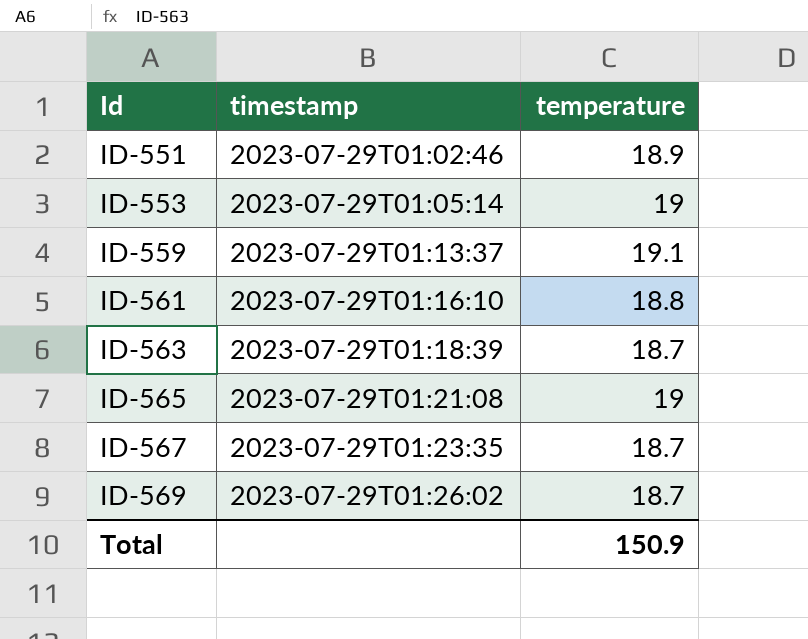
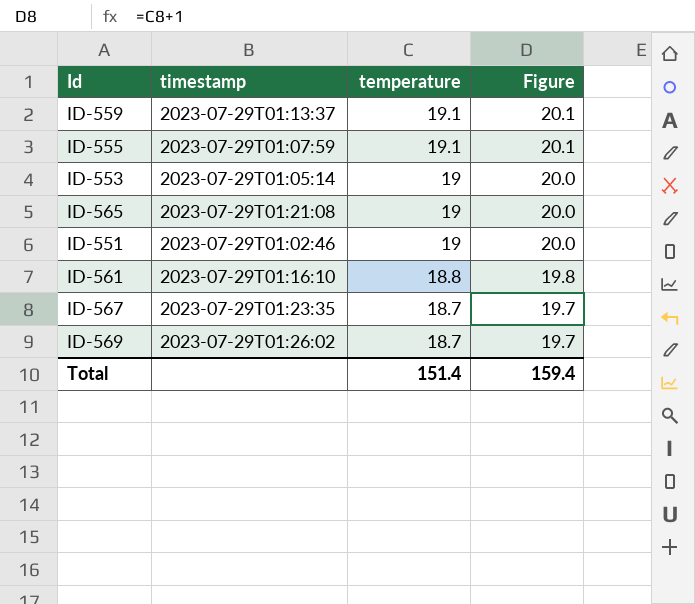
row order: Id ascending -> temperature descending
column Figure | formula: none -> [temperature] + 1
row ID-563: 2023-07-29T01:18:39 | 18.7 -> none
row ID-555: none -> 2023-07-29T01:07:59 | 19.1 | 20.1
ID-551 | temperature: 18.9 -> 19
Total | temperature: 150.9 -> 151.4

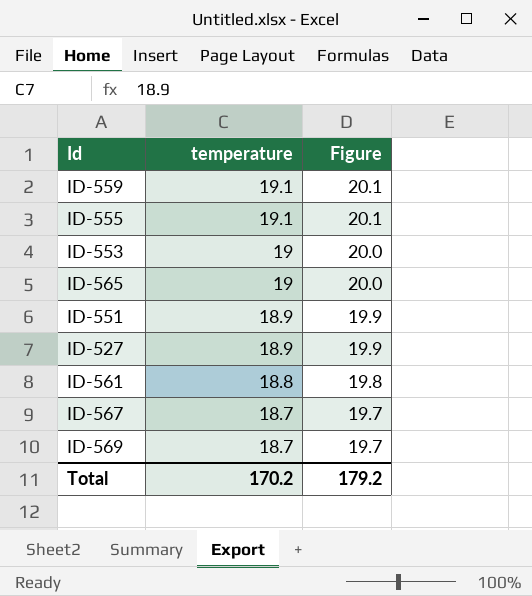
column timestamp | position: 2 -> none
ID-551 | temperature: 19 -> 18.9
ID-551 | Figure: 20.0 -> 19.9
row ID-527: none -> 18.9 | 19.9
Total | temperature: 151.4 -> 170.2
Total | Figure: 159.4 -> 179.2

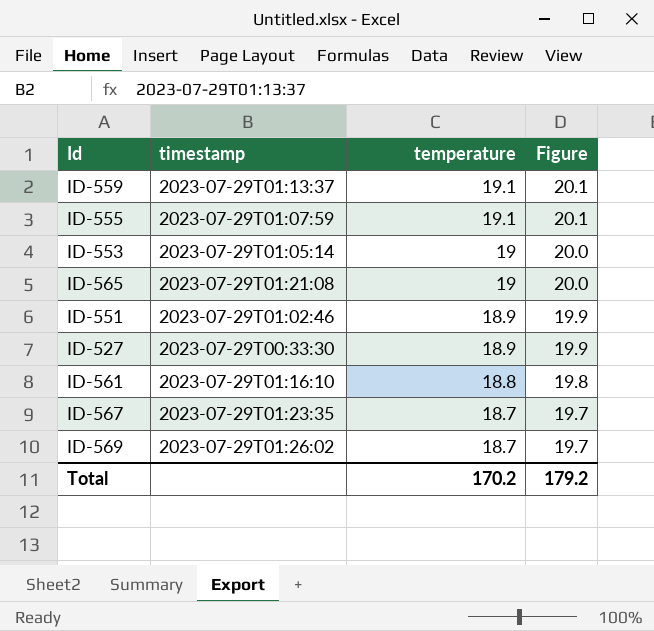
column timestamp | position: none -> 2

